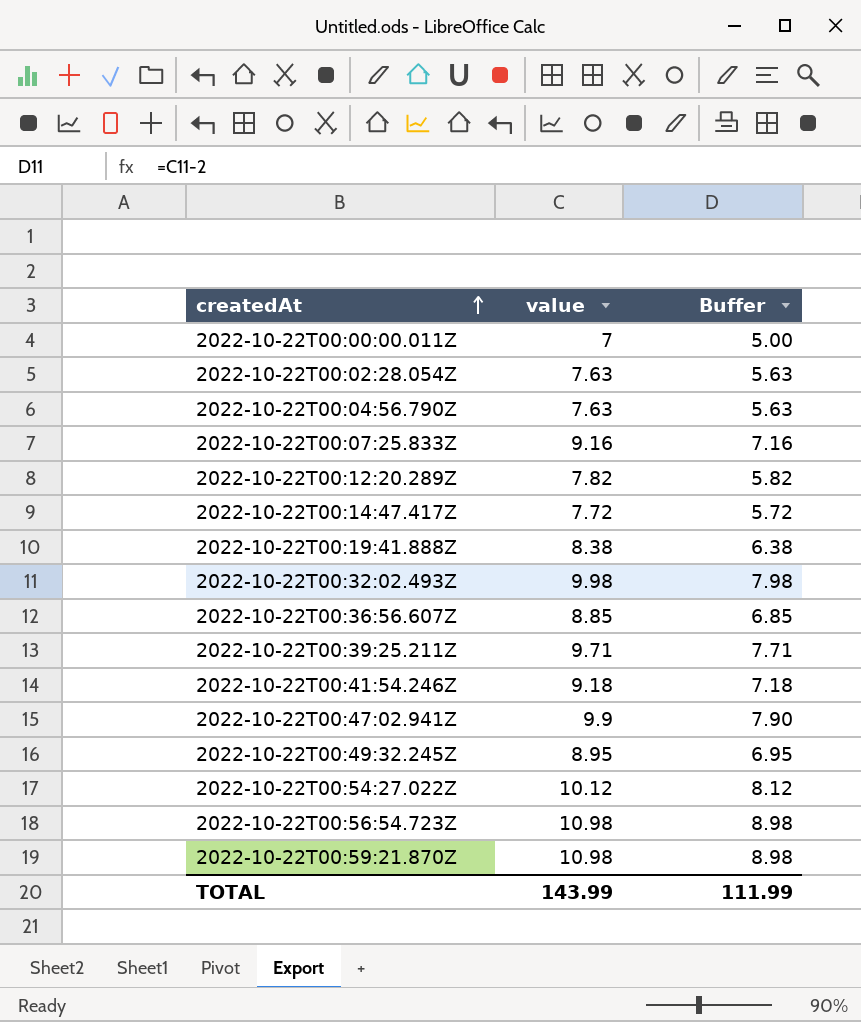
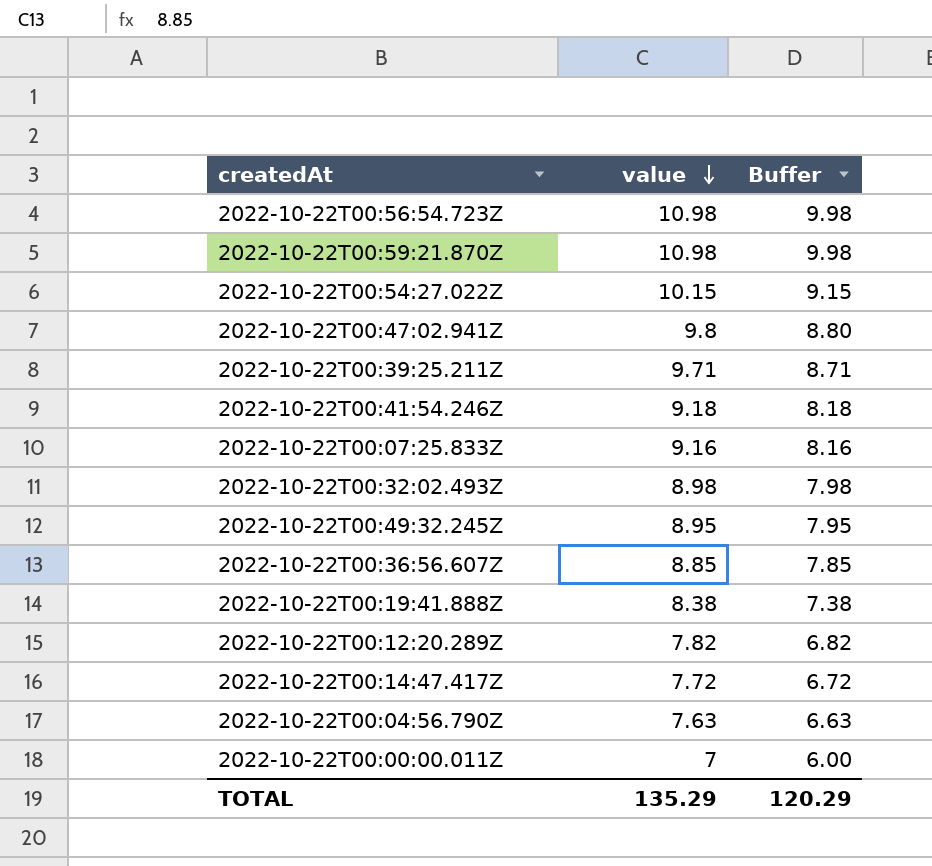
row order: createdAt ascending -> value descending
column Buffer | formula: [value] - 2 -> [value] - 1
row 2022-10-22T00:02:28.054Z: 7.63 | 5.63 -> none
2022-10-22T00:54:27.022Z | value: 10.12 -> 10.15
2022-10-22T00:47:02.941Z | value: 9.9 -> 9.8
2022-10-22T00:32:02.493Z | value: 9.98 -> 8.98
TOTAL | value: 143.99 -> 135.29
TOTAL | Buffer: 111.99 -> 120.29

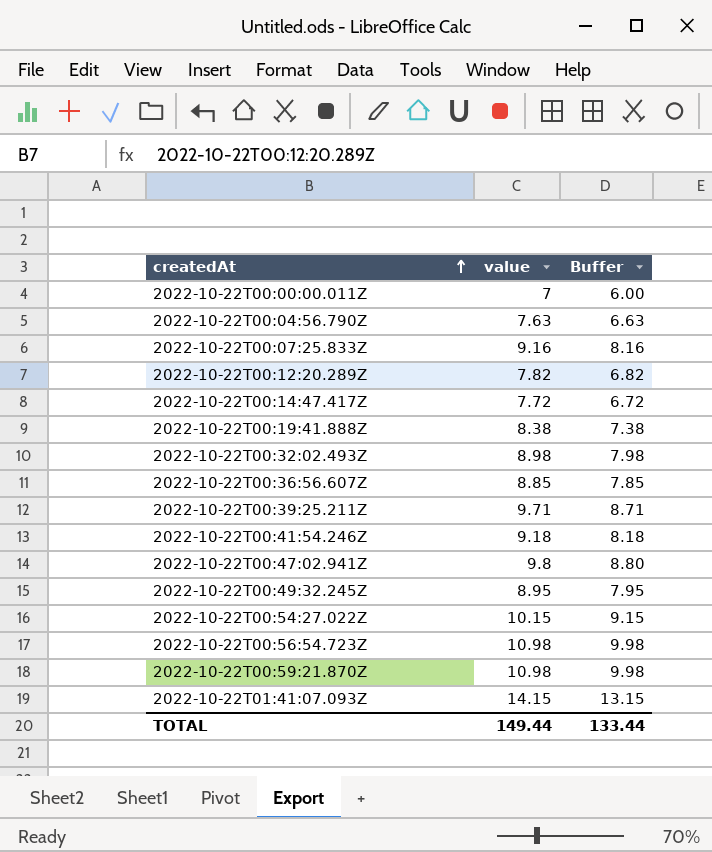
row order: value descending -> createdAt ascending
row 2022-10-22T01:41:07.093Z: none -> 14.15 | 13.15
TOTAL | value: 135.29 -> 149.44
TOTAL | Buffer: 120.29 -> 133.44

